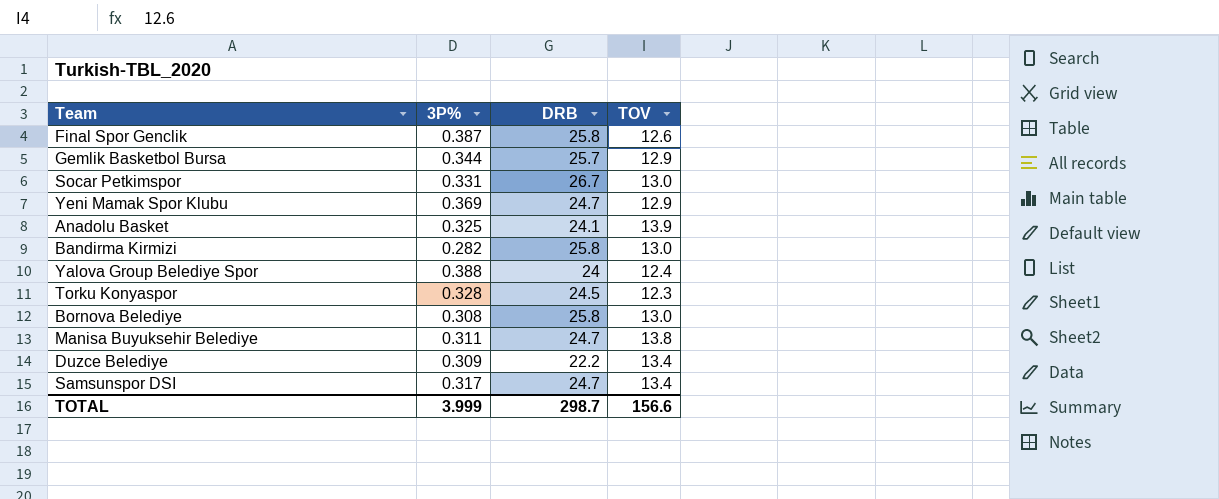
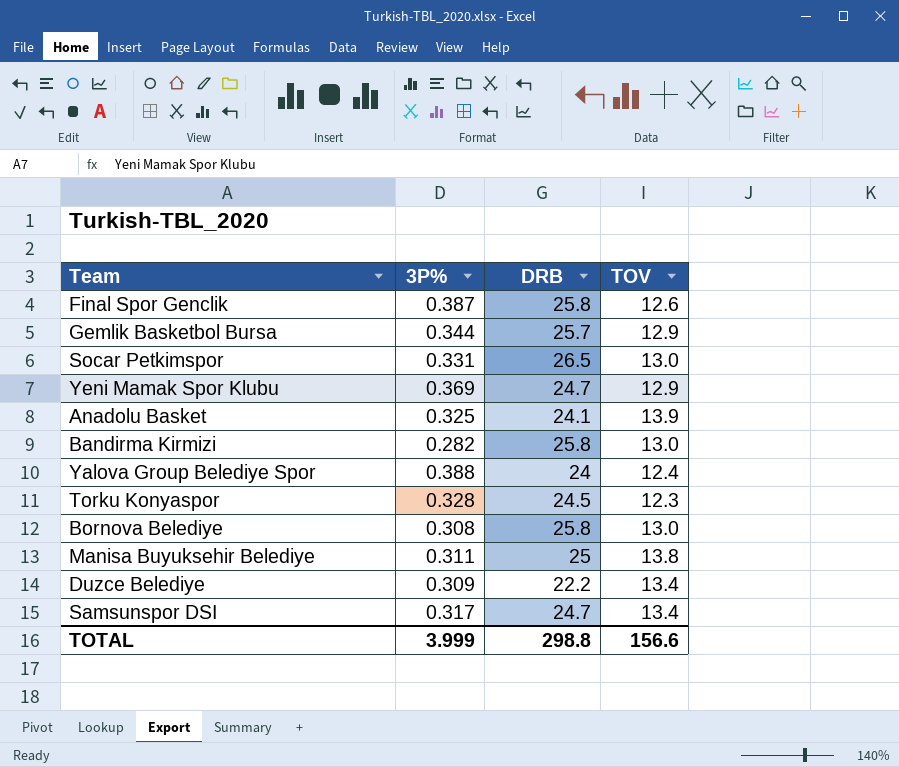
Socar Petkimspor | DRB: 26.7 -> 26.5
Manisa Buyuksehir Belediye | DRB: 24.7 -> 25
TOTAL | DRB: 298.7 -> 298.8

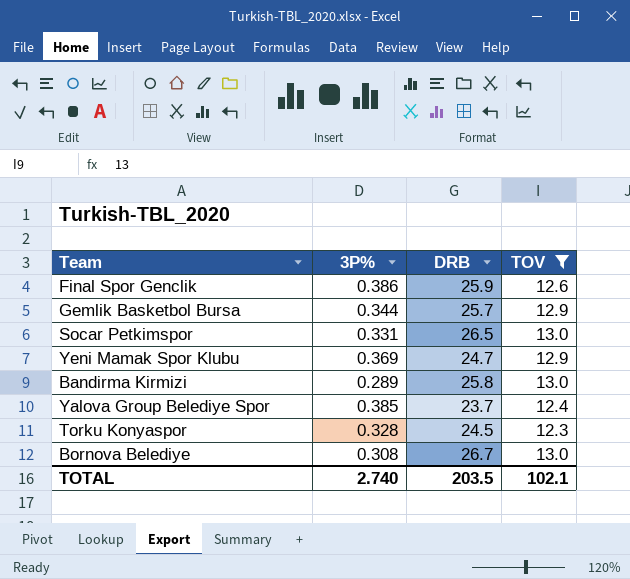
filter: none -> TOV <= 13.0
Final Spor Genclik | 3P%: 0.387 -> 0.386
Final Spor Genclik | DRB: 25.8 -> 25.9
Bandirma Kirmizi | 3P%: 0.282 -> 0.289
Yalova Group Belediye Spor | 3P%: 0.388 -> 0.385
Yalova Group Belediye Spor | DRB: 24 -> 23.7
Bornova Belediye | DRB: 25.8 -> 26.7
TOTAL | 3P%: 3.999 -> 2.740
TOTAL | DRB: 298.8 -> 203.5
TOTAL | TOV: 156.6 -> 102.1

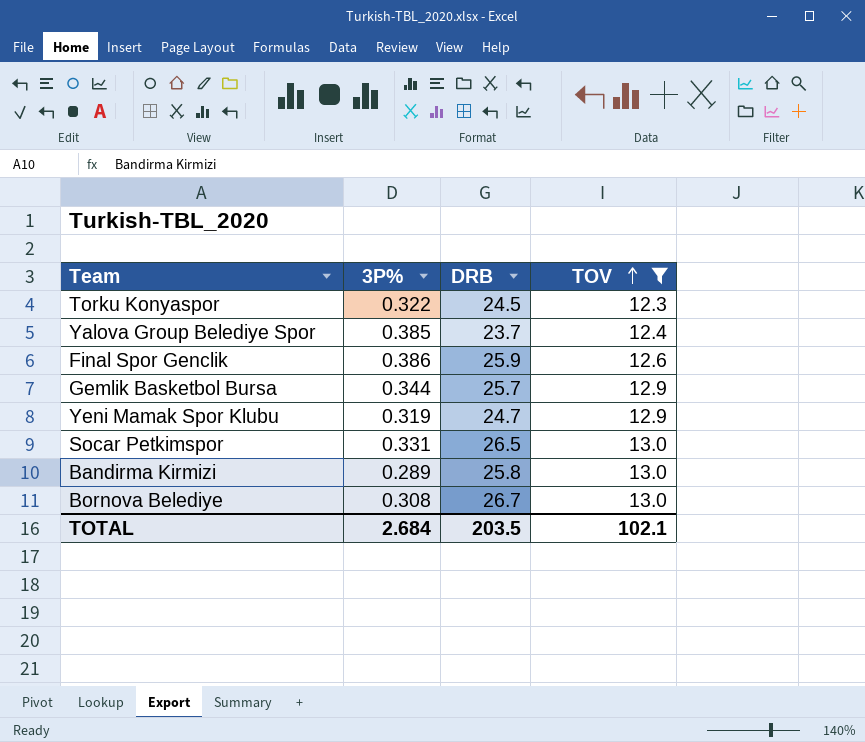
row order: none -> TOV ascending
Torku Konyaspor | 3P%: 0.328 -> 0.322
Yeni Mamak Spor Klubu | 3P%: 0.369 -> 0.319
TOTAL | 3P%: 2.740 -> 2.684

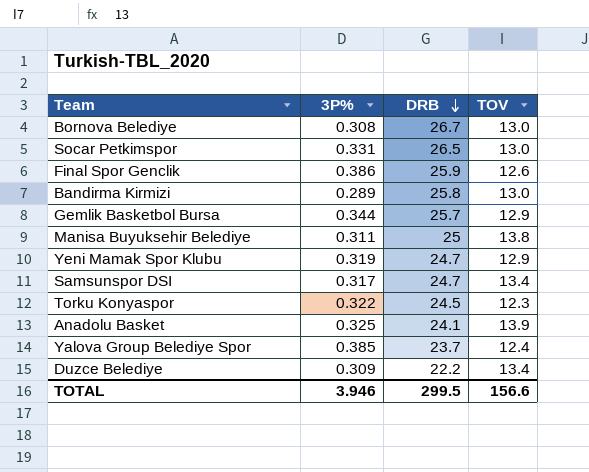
filter: TOV <= 13.0 -> none
row order: TOV ascending -> DRB descending
TOTAL | 3P%: 2.684 -> 3.946
TOTAL | DRB: 203.5 -> 299.5
TOTAL | TOV: 102.1 -> 156.6

